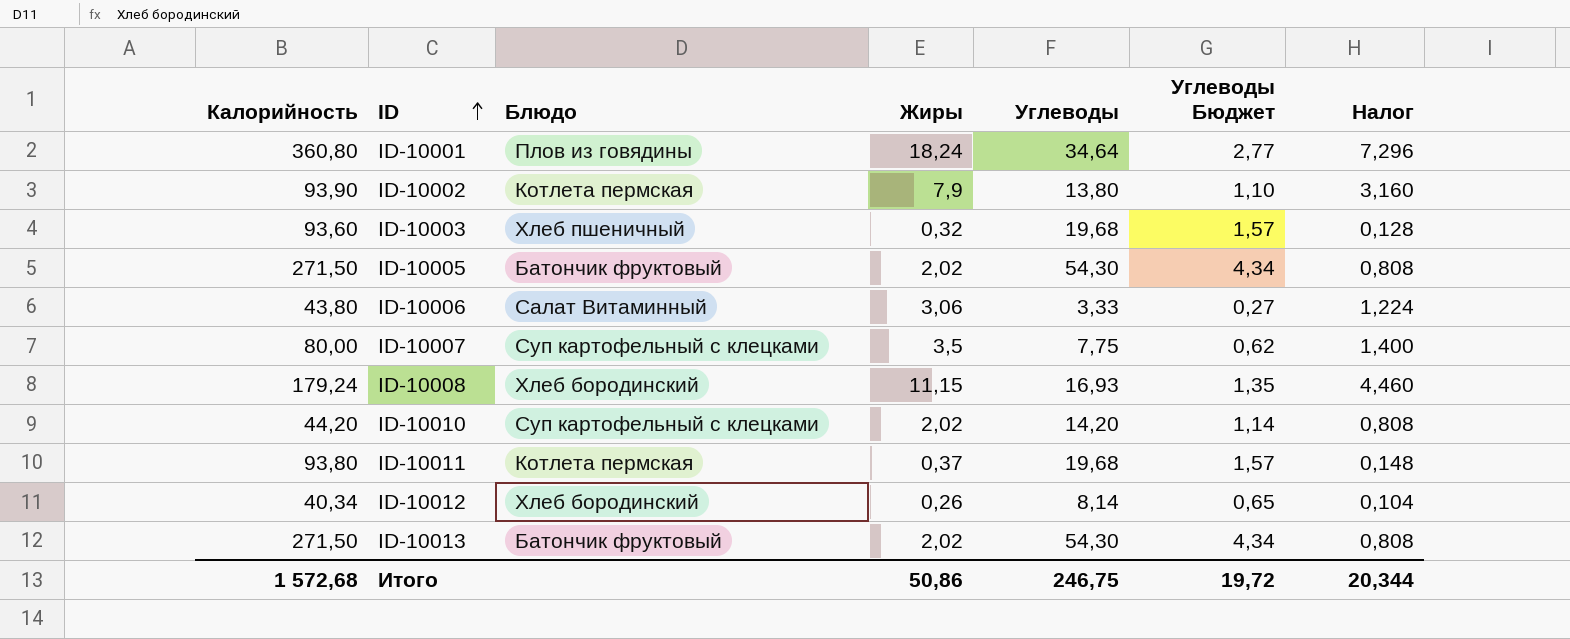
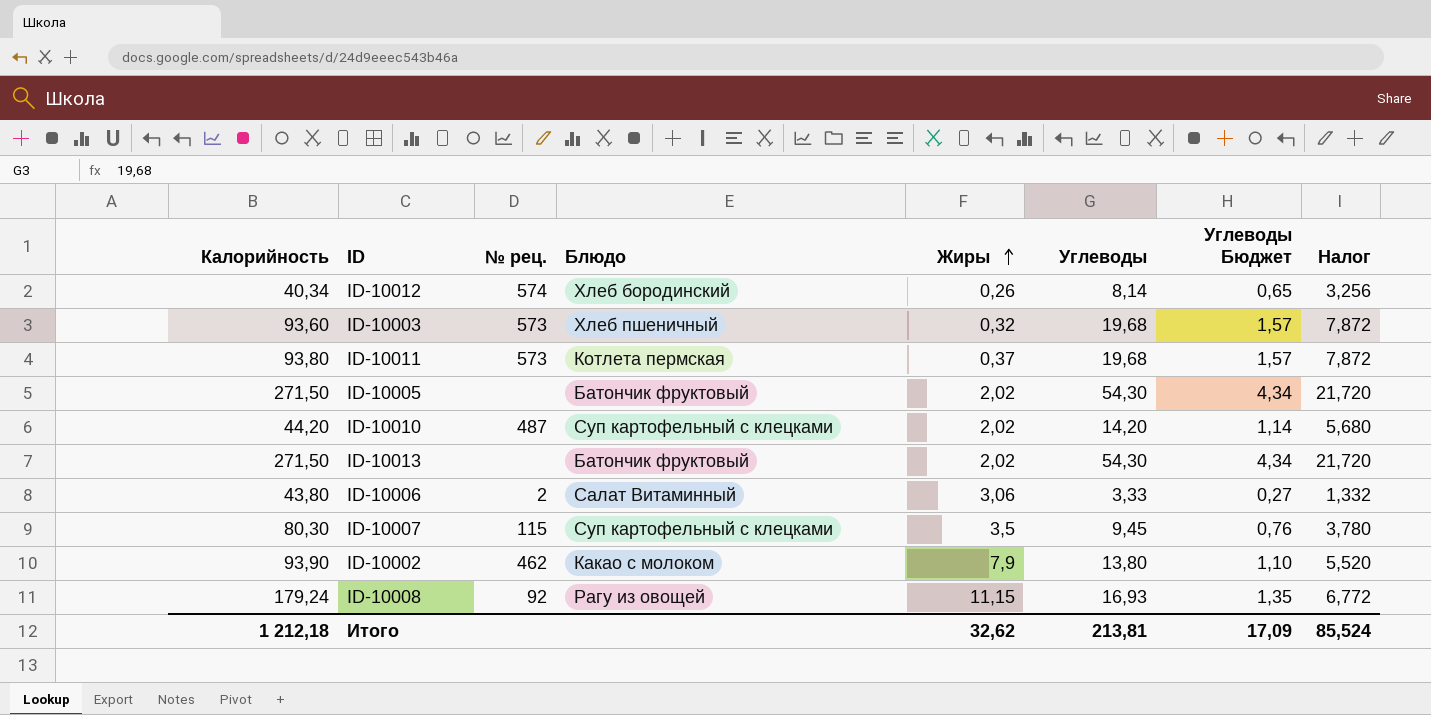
row order: ID ascending -> Жиры ascending
column № рец. | position: none -> 3
column Налог | formula: [Жиры] * 0,4 -> [Углеводы] * 0,4
row ID-10001: 360,80 | Плов из говядины | 18,24 | 34,64 | 2,77 | 7,296 -> none
ID-10007 | Калорийность: 80,00 -> 80,30
ID-10007 | Углеводы: 7,75 -> 9,45
ID-10007 | Углеводы Бюджет: 0,62 -> 0,76
ID-10002 | Блюдо: Котлета пермская -> Какао с молоком
ID-10008 | Блюдо: Хлеб бородинский -> Рагу из овощей
Итого | Калорийность: 1 572,68 -> 1 212,18
Итого | Жиры: 50,86 -> 32,62
Итого | Углеводы: 246,75 -> 213,81
Итого | Углеводы Бюджет: 19,72 -> 17,09
Итого | Налог: 20,344 -> 85,524

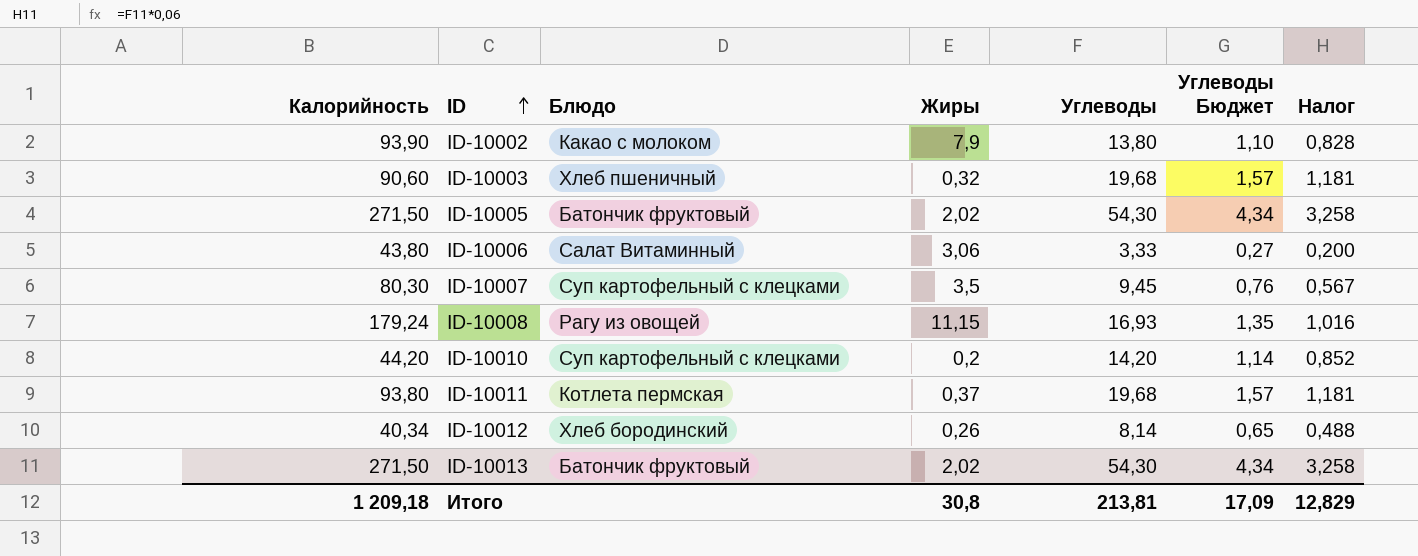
row order: Жиры ascending -> ID ascending
column № рец. | position: 3 -> none
column Налог | formula: [Углеводы] * 0,4 -> [Углеводы] * 0,06
ID-10003 | Калорийность: 93,60 -> 90,60
ID-10010 | Жиры: 2,02 -> 0,2
Итого | Калорийность: 1 212,18 -> 1 209,18
Итого | Жиры: 32,62 -> 30,8
Итого | Налог: 85,524 -> 12,829

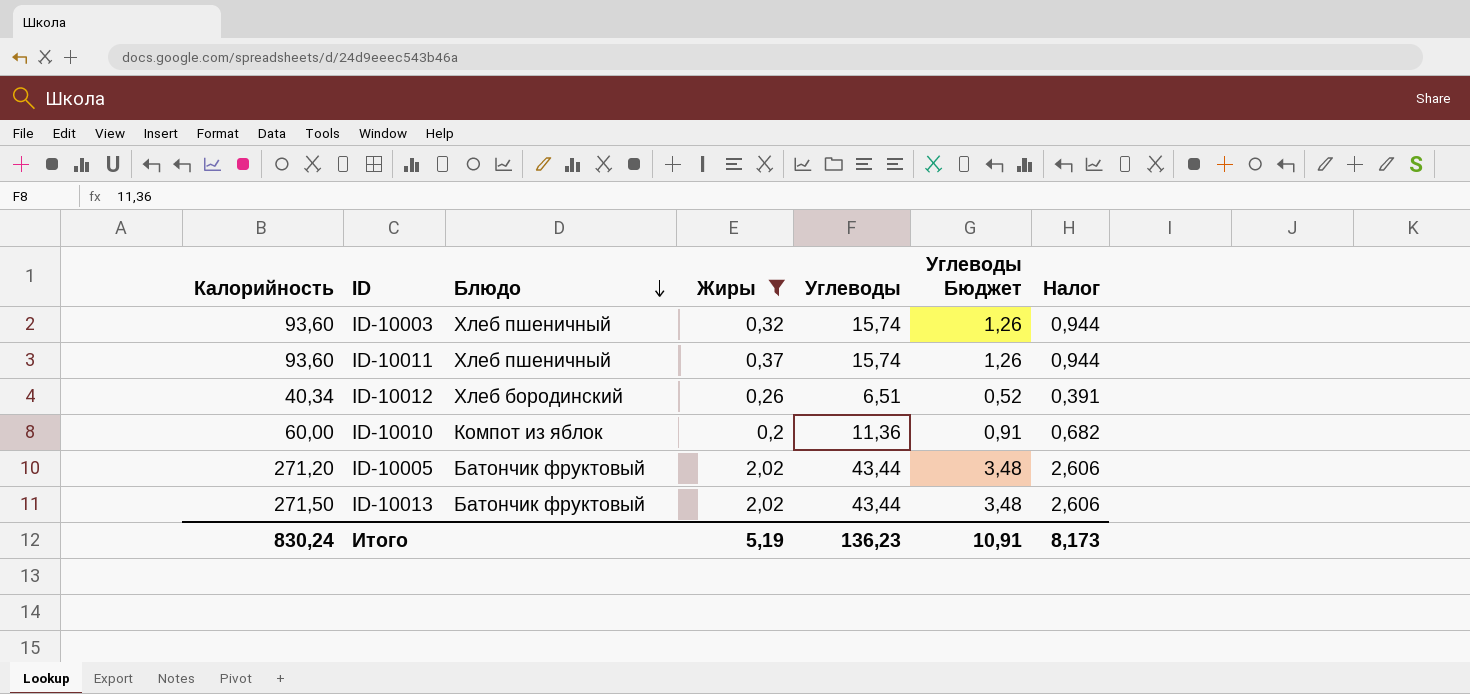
filter: none -> Жиры <= 2,02
row order: ID ascending -> Блюдо descending
ID-10003 | Калорийность: 90,60 -> 93,60
ID-10003 | Углеводы: 19,68 -> 15,74
ID-10003 | Углеводы Бюджет: 1,57 -> 1,26
ID-10003 | Налог: 1,181 -> 0,944
ID-10011 | Калорийность: 93,80 -> 93,60
ID-10011 | Блюдо: Котлета пермская -> Хлеб пшеничный
ID-10011 | Углеводы: 19,68 -> 15,74
ID-10011 | Углеводы Бюджет: 1,57 -> 1,26
ID-10011 | Налог: 1,181 -> 0,944
ID-10012 | Углеводы: 8,14 -> 6,51
ID-10012 | Углеводы Бюджет: 0,65 -> 0,52
ID-10012 | Налог: 0,488 -> 0,391
ID-10010 | Калорийность: 44,20 -> 60,00
ID-10010 | Блюдо: Суп картофельный с клецками -> Компот из яблок
ID-10010 | Углеводы: 14,20 -> 11,36
ID-10010 | Углеводы Бюджет: 1,14 -> 0,91
ID-10010 | Налог: 0,852 -> 0,682
ID-10005 | Калорийность: 271,50 -> 271,20
ID-10005 | Углеводы: 54,30 -> 43,44
ID-10005 | Углеводы Бюджет: 4,34 -> 3,48
ID-10005 | Налог: 3,258 -> 2,606
ID-10013 | Углеводы: 54,30 -> 43,44
ID-10013 | Углеводы Бюджет: 4,34 -> 3,48
ID-10013 | Налог: 3,258 -> 2,606
Итого | Калорийность: 1 209,18 -> 830,24
Итого | Жиры: 30,8 -> 5,19
Итого | Углеводы: 213,81 -> 136,23
Итого | Углеводы Бюджет: 17,09 -> 10,91
Итого | Налог: 12,829 -> 8,173

